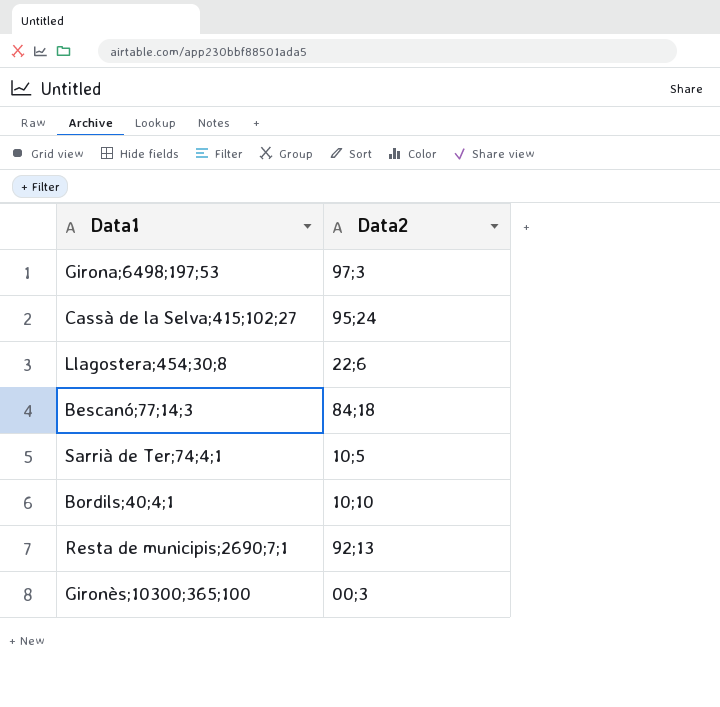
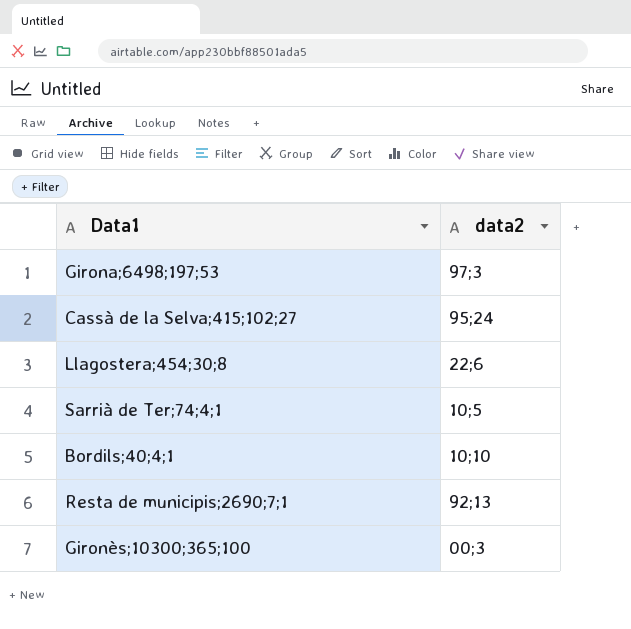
column name: Data2 -> data2
row Bescanó;77;14;3: 84;18 -> none

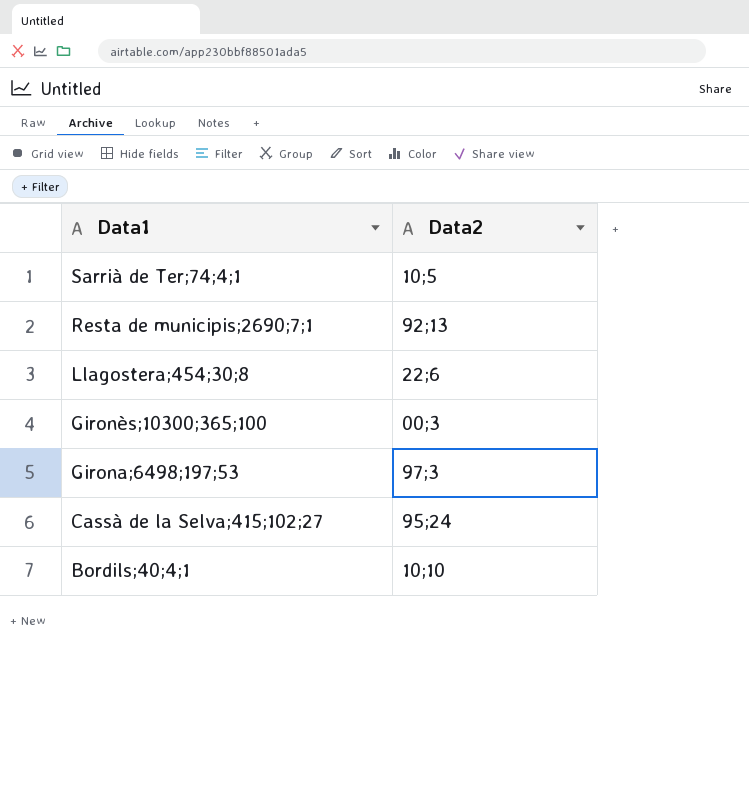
row order: none -> Data1 descending
column name: data2 -> Data2

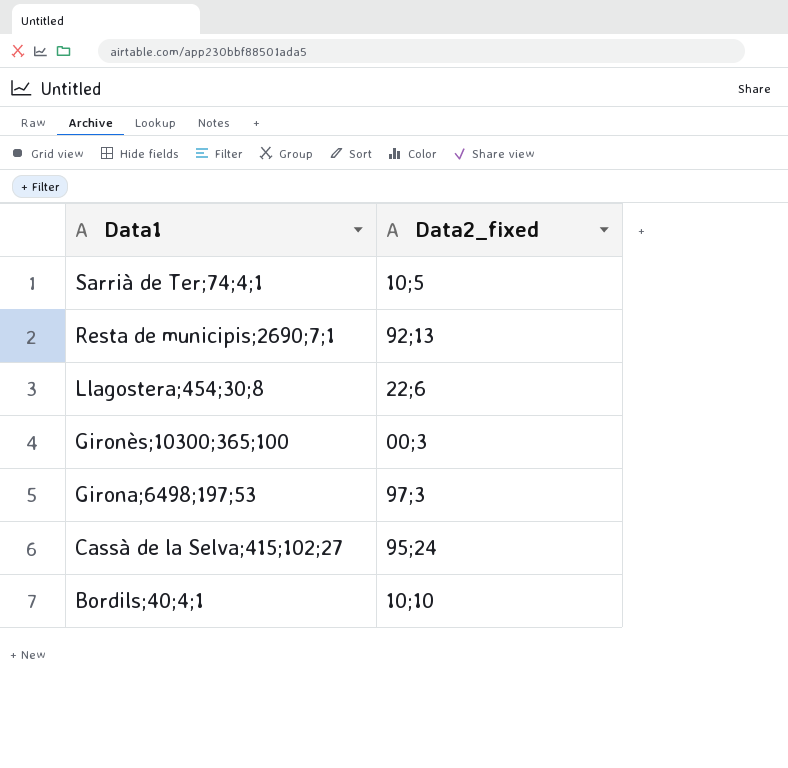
column name: Data2 -> Data2_fixed

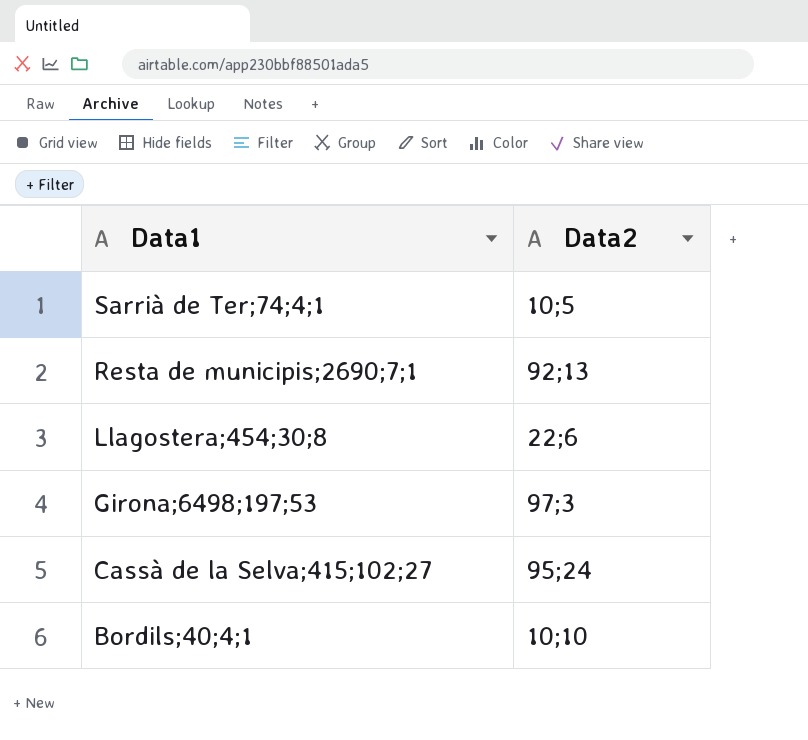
column name: Data2_fixed -> Data2
row Gironès;10300;365;100: 00;3 -> none

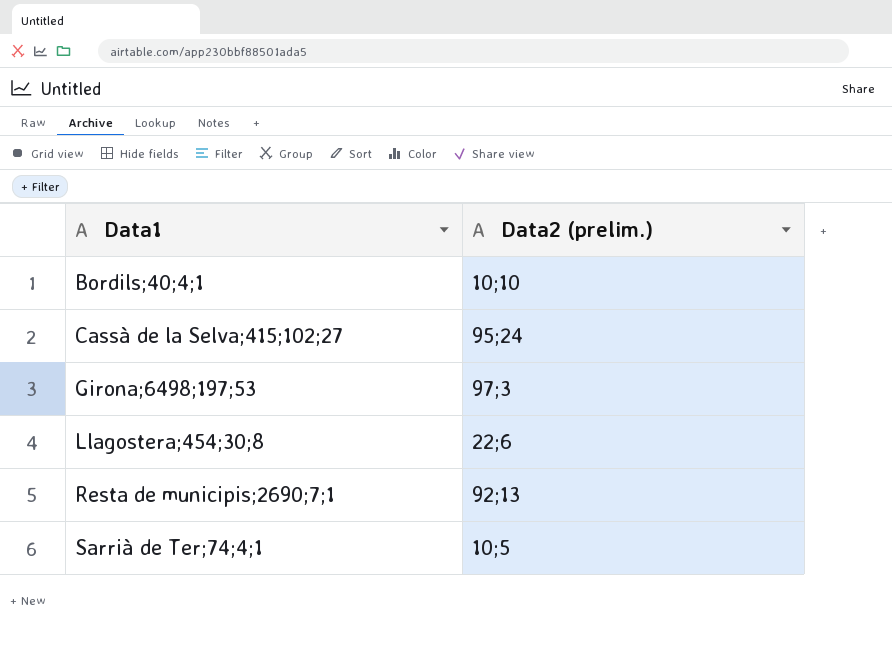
row order: Data1 descending -> Data1 ascending
column name: Data2 -> Data2 (prelim.)

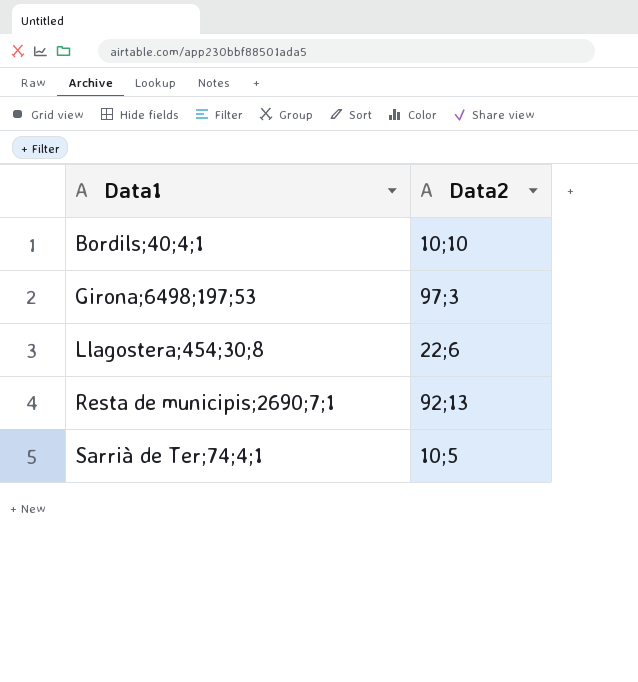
column name: Data2 (prelim.) -> Data2
row Cassà de la Selva;415;102;27: 95;24 -> none

